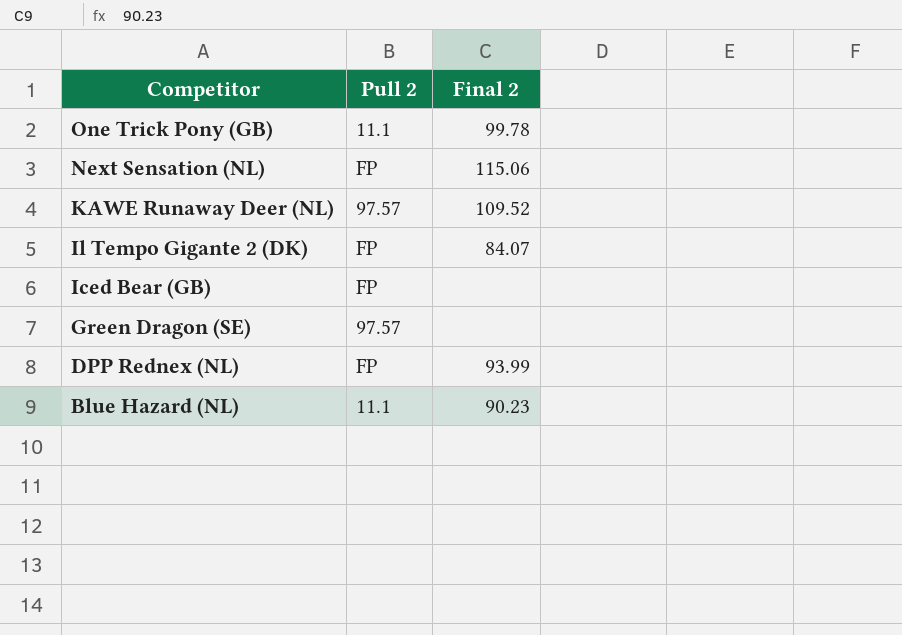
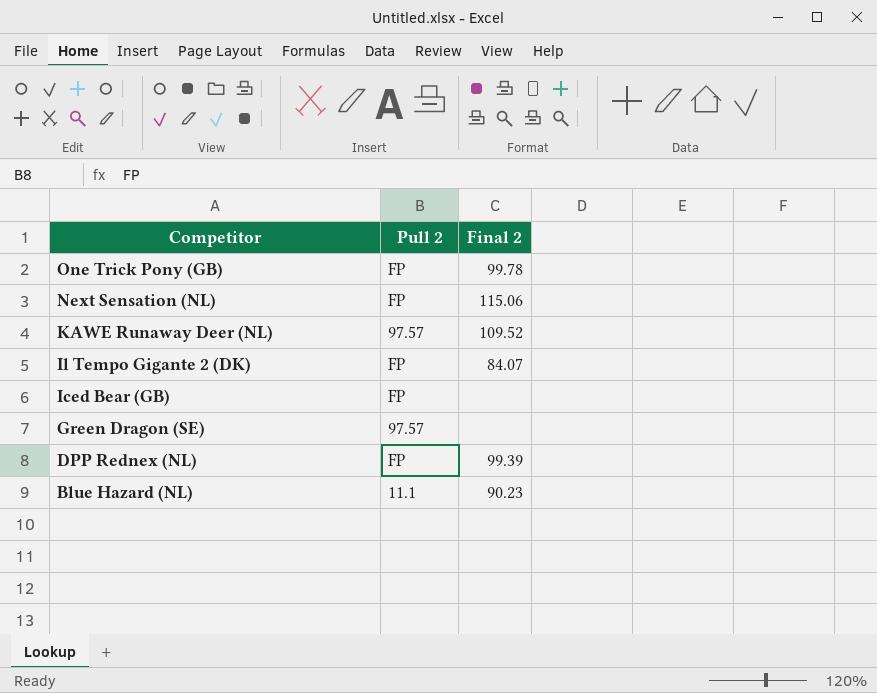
One Trick Pony (GB) | Pull 2: 11.1 -> FP
DPP Rednex (NL) | Final 2: 93.99 -> 99.39

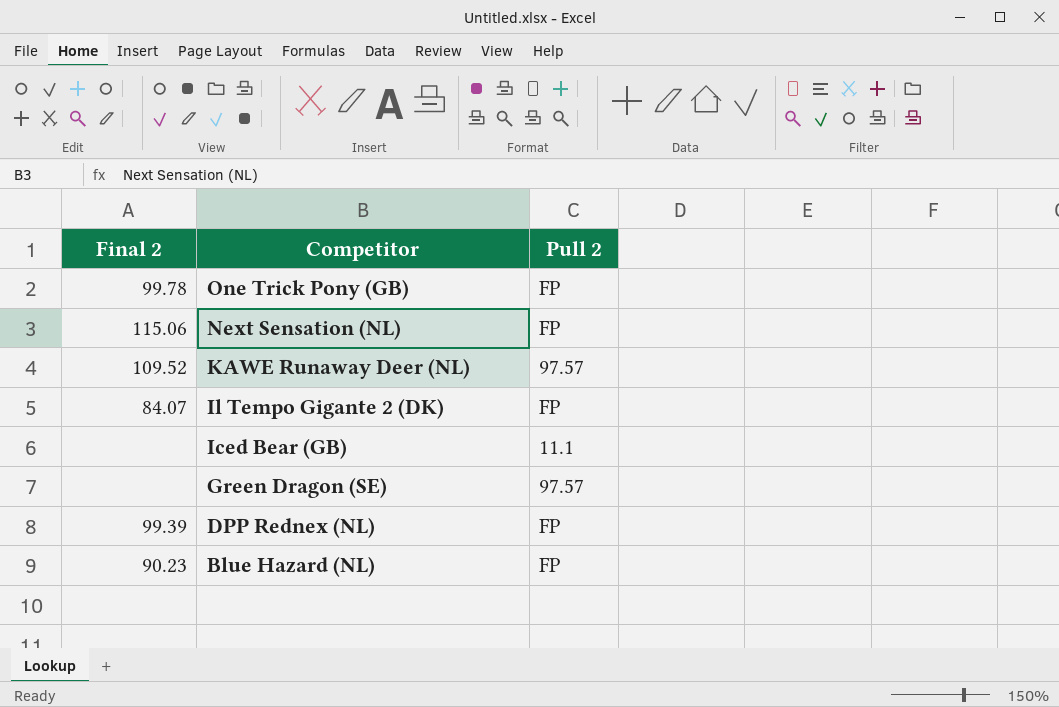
column Final 2 | position: 3 -> 1
Iced Bear (GB) | Pull 2: FP -> 11.1
Blue Hazard (NL) | Pull 2: 11.1 -> FP

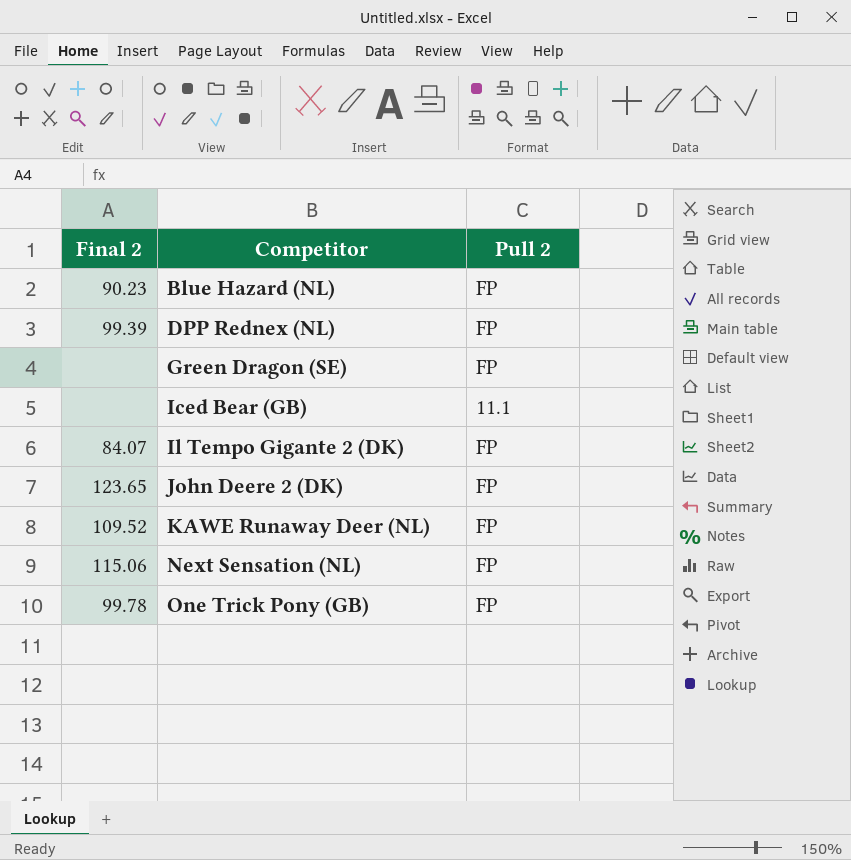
row order: Competitor descending -> Competitor ascending
Green Dragon (SE) | Pull 2: 97.57 -> FP
row John Deere 2 (DK): none -> 123.65 | FP
KAWE Runaway Deer (NL) | Pull 2: 97.57 -> FP

